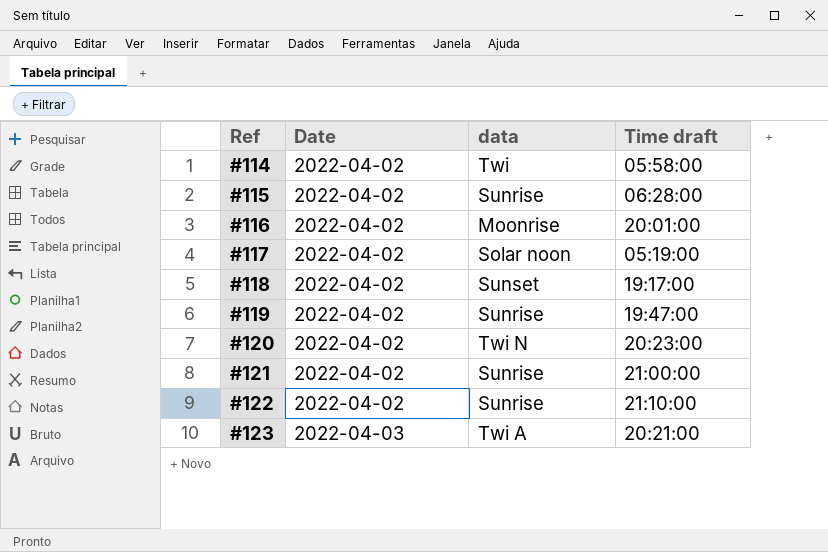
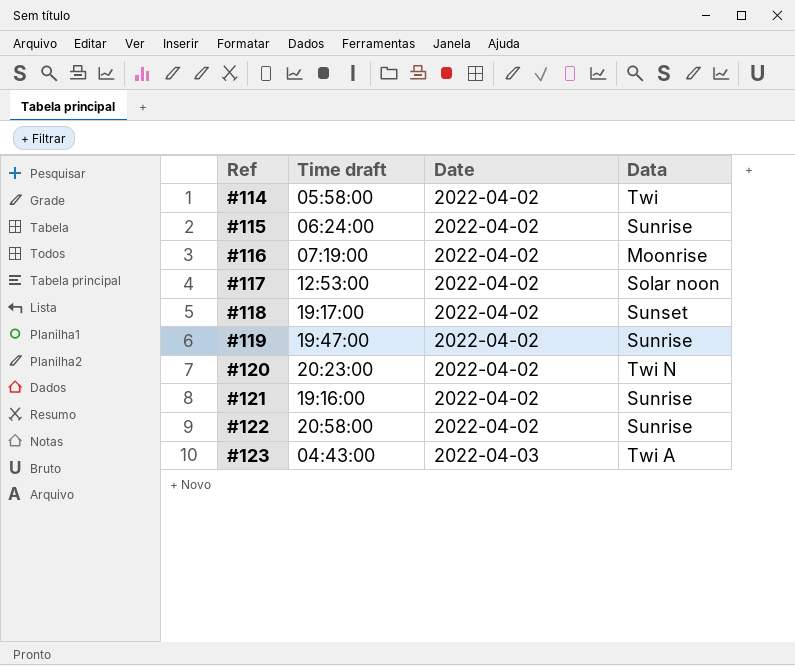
column Time draft | position: 4 -> 2
column name: data -> Data
#115 | Time draft: 06:28:00 -> 06:24:00
#116 | Time draft: 20:01:00 -> 07:19:00
#117 | Time draft: 05:19:00 -> 12:53:00
#121 | Time draft: 21:00:00 -> 19:16:00
#122 | Time draft: 21:10:00 -> 20:58:00
#123 | Time draft: 20:21:00 -> 04:43:00

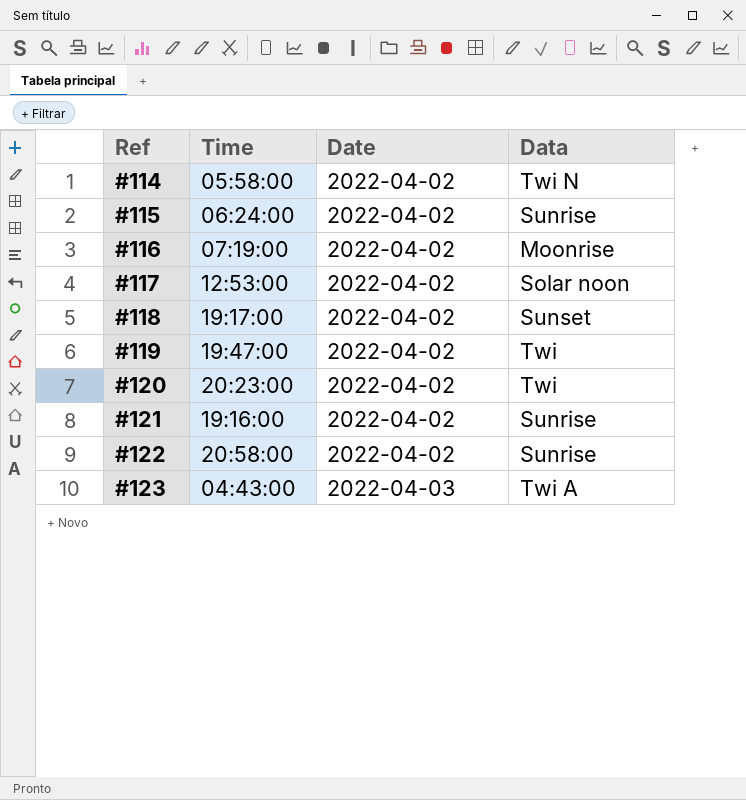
column name: Time draft -> Time
#114 | Data: Twi -> Twi N
#119 | Data: Sunrise -> Twi
#120 | Data: Twi N -> Twi

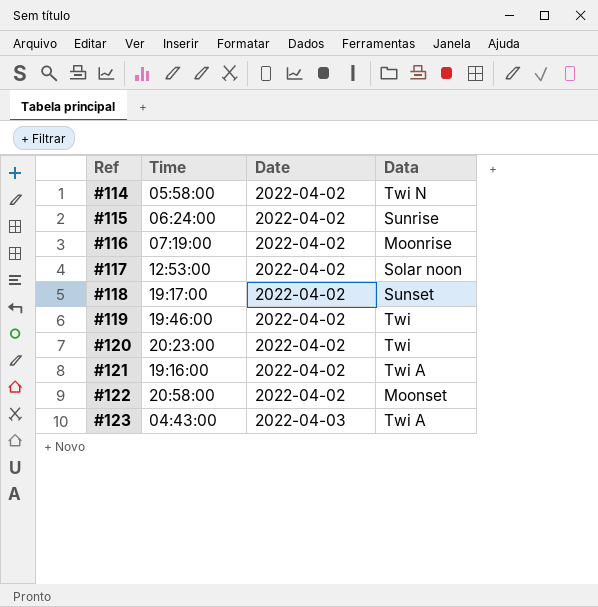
#119 | Time: 19:47:00 -> 19:46:00
#121 | Data: Sunrise -> Twi A
#122 | Data: Sunrise -> Moonset

